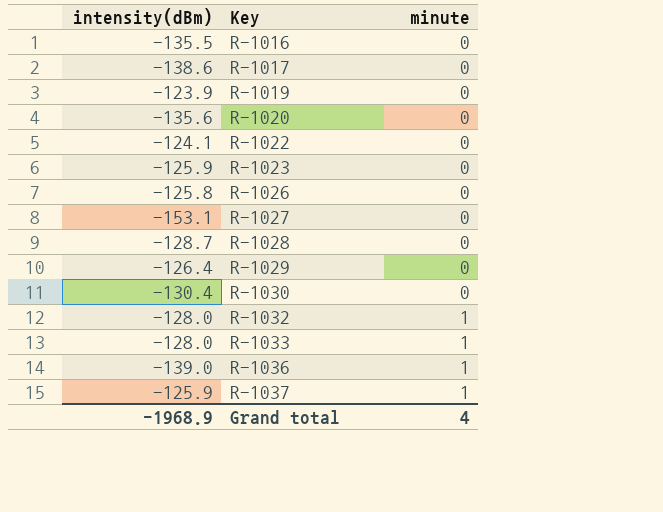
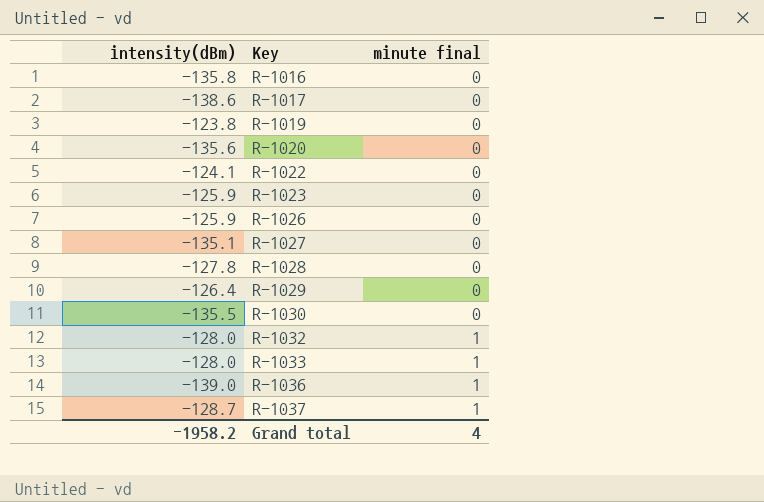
column name: minute -> minute final
R-1016 | intensity(dBm): -135.5 -> -135.8
R-1019 | intensity(dBm): -123.9 -> -123.8
R-1026 | intensity(dBm): -125.8 -> -125.9
R-1027 | intensity(dBm): -153.1 -> -135.1
R-1028 | intensity(dBm): -128.7 -> -127.8
R-1030 | intensity(dBm): -130.4 -> -135.5
R-1037 | intensity(dBm): -125.9 -> -128.7
Grand total | intensity(dBm): -1968.9 -> -1958.2

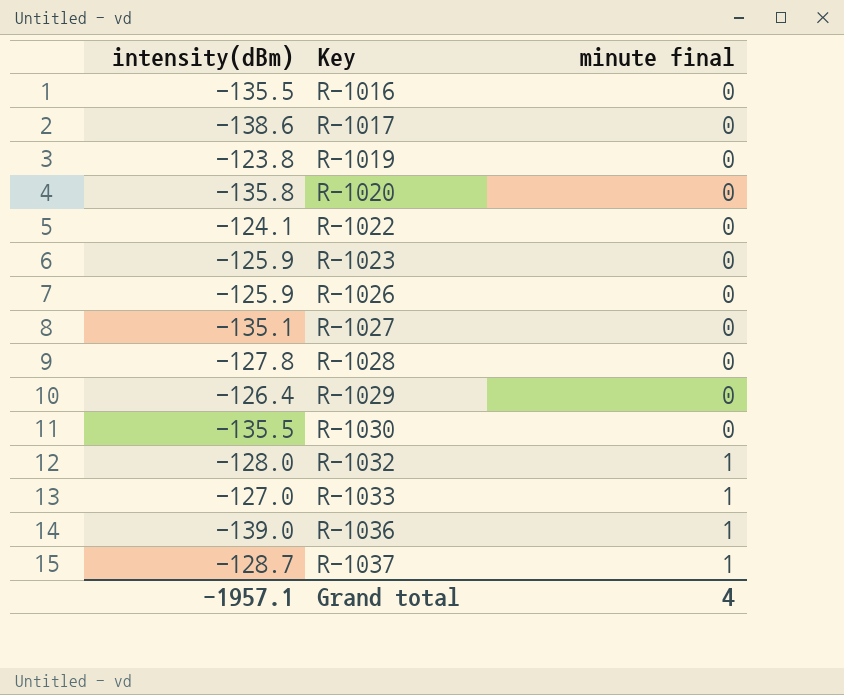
R-1016 | intensity(dBm): -135.8 -> -135.5
R-1020 | intensity(dBm): -135.6 -> -135.8
R-1033 | intensity(dBm): -128.0 -> -127.0
Grand total | intensity(dBm): -1958.2 -> -1957.1

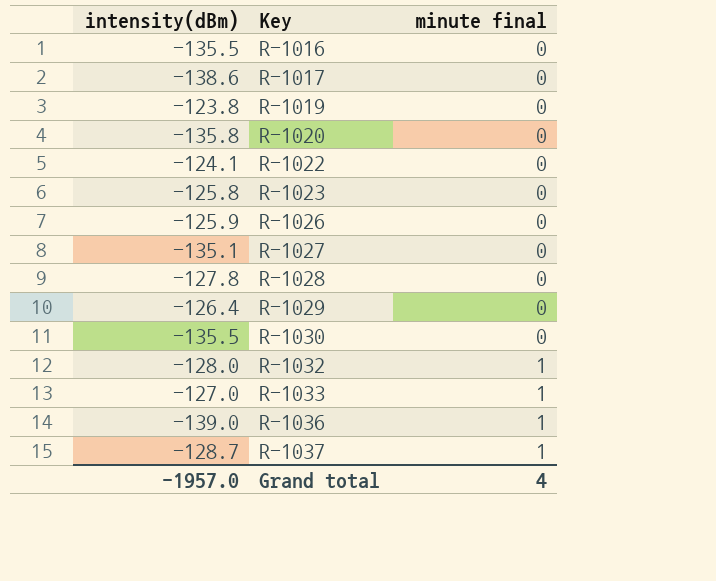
R-1023 | intensity(dBm): -125.9 -> -125.8
Grand total | intensity(dBm): -1957.1 -> -1957.0

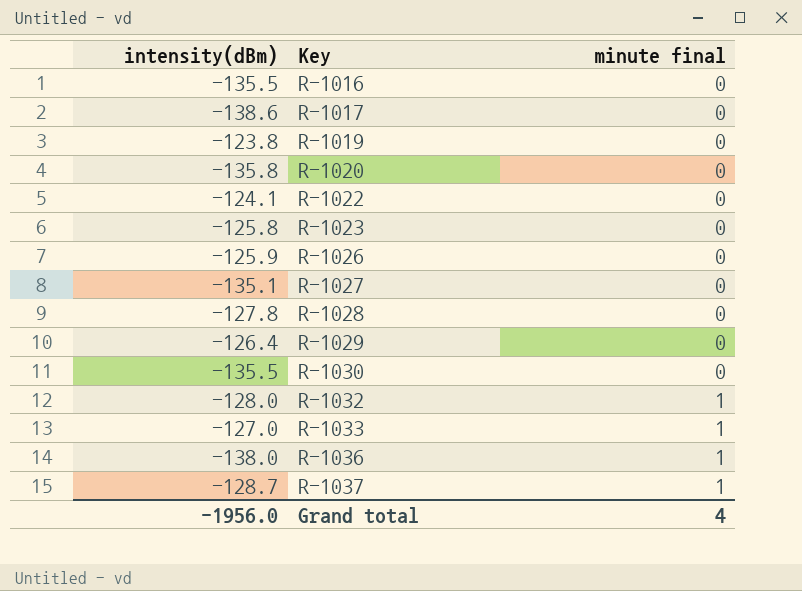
R-1036 | intensity(dBm): -139.0 -> -138.0
Grand total | intensity(dBm): -1957.0 -> -1956.0

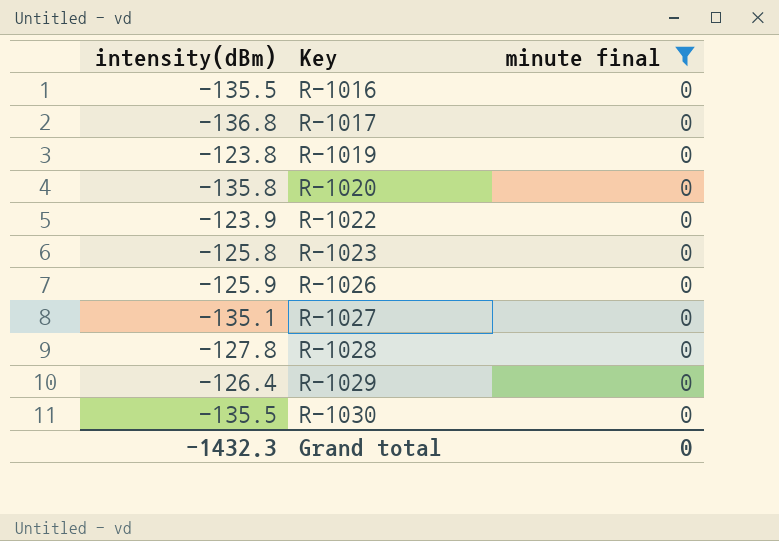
filter: none -> minute final = 0
R-1017 | intensity(dBm): -138.6 -> -136.8
R-1022 | intensity(dBm): -124.1 -> -123.9
Grand total | intensity(dBm): -1956.0 -> -1432.3
Grand total | minute final: 4 -> 0

